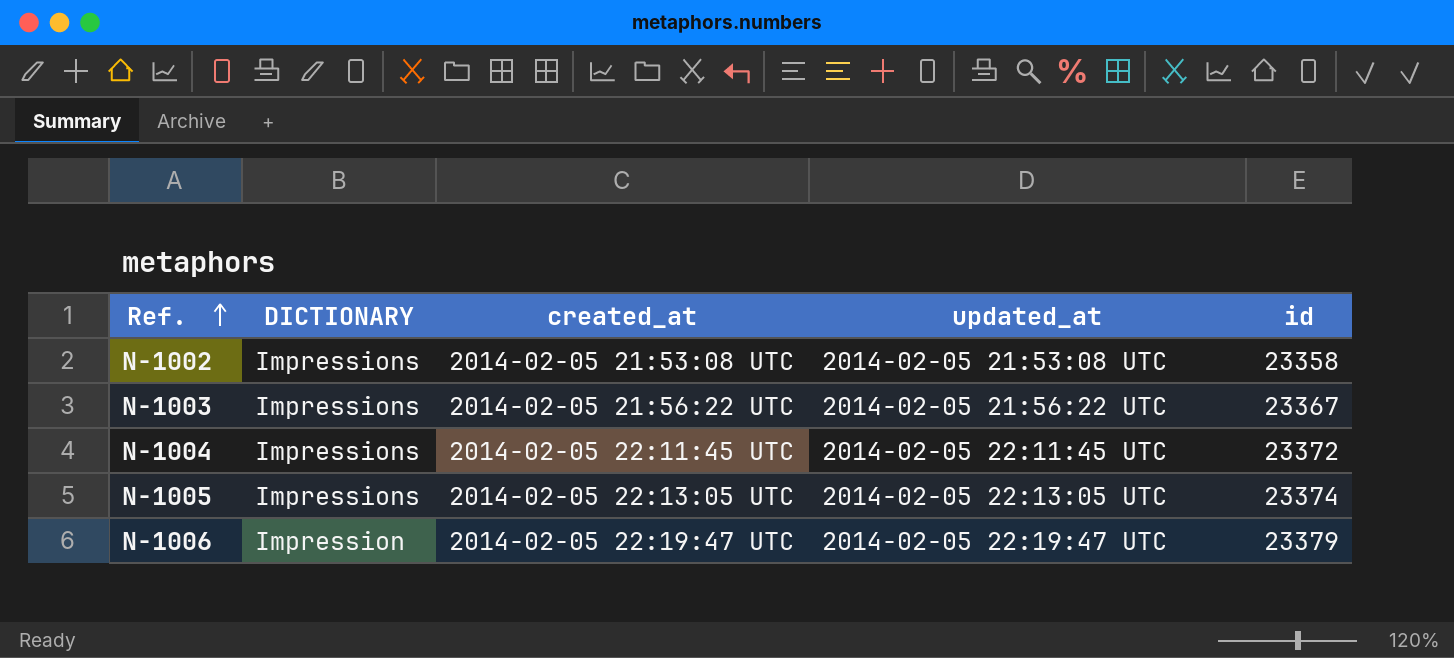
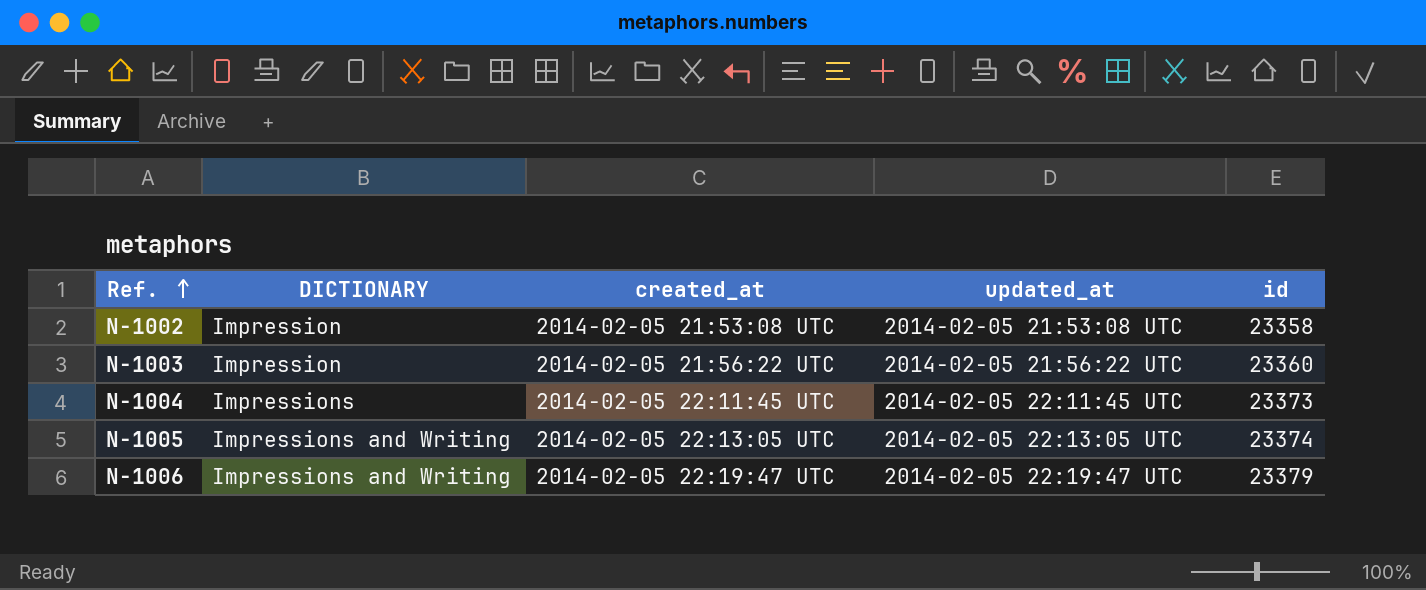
N-1002 | DICTIONARY: Impressions -> Impression
N-1003 | DICTIONARY: Impressions -> Impression
N-1003 | id: 23367 -> 23360
N-1004 | id: 23372 -> 23373
N-1005 | DICTIONARY: Impressions -> Impressions and Writing
N-1006 | DICTIONARY: Impression -> Impressions and Writing

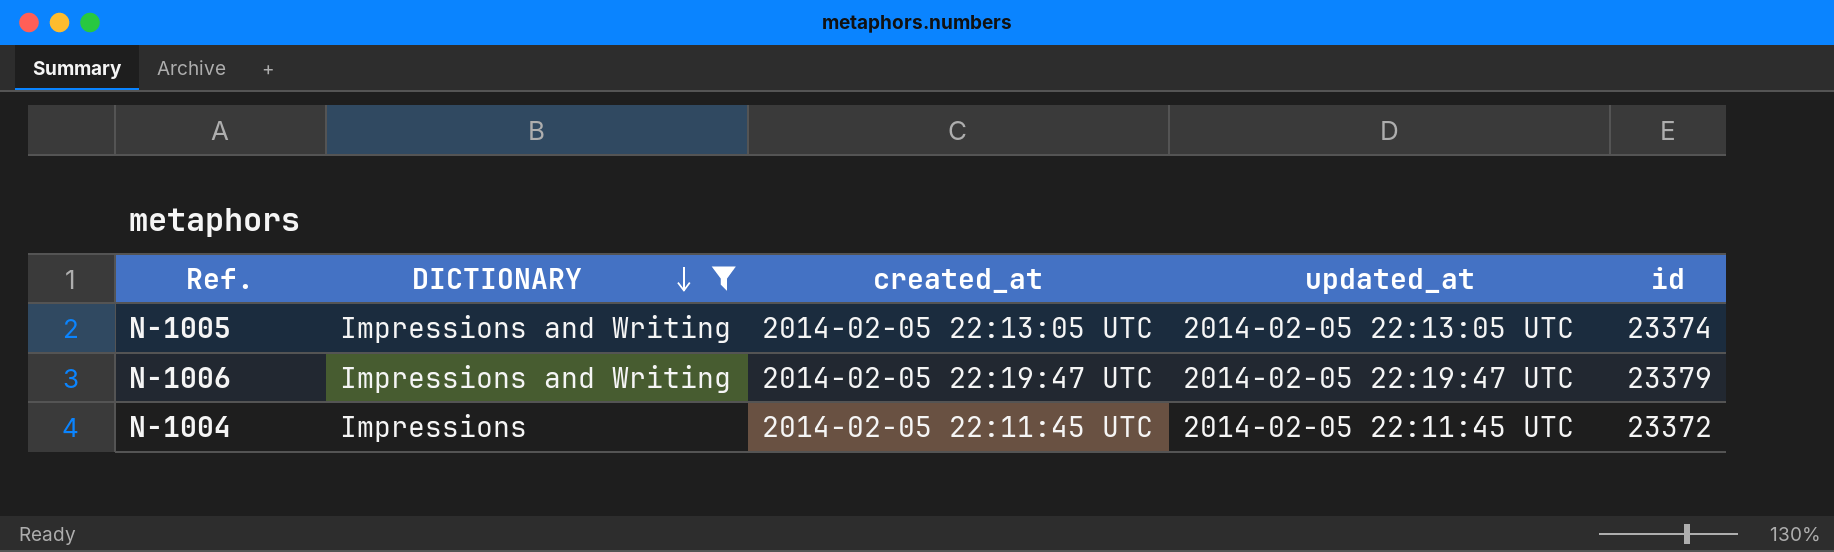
filter: none -> DICTIONARY != Impression
row order: Ref. ascending -> DICTIONARY descending
N-1004 | id: 23373 -> 23372

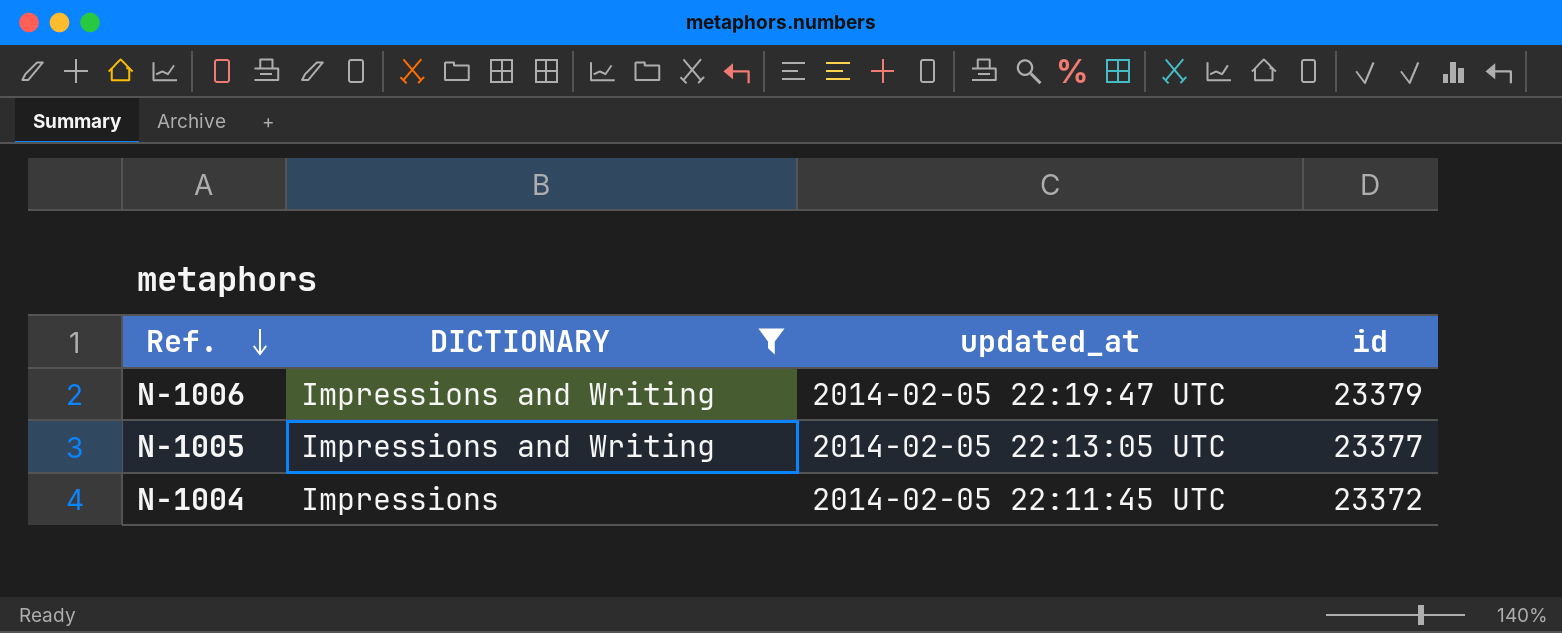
row order: DICTIONARY descending -> Ref. descending
column created_at | position: 3 -> none
N-1005 | id: 23374 -> 23377

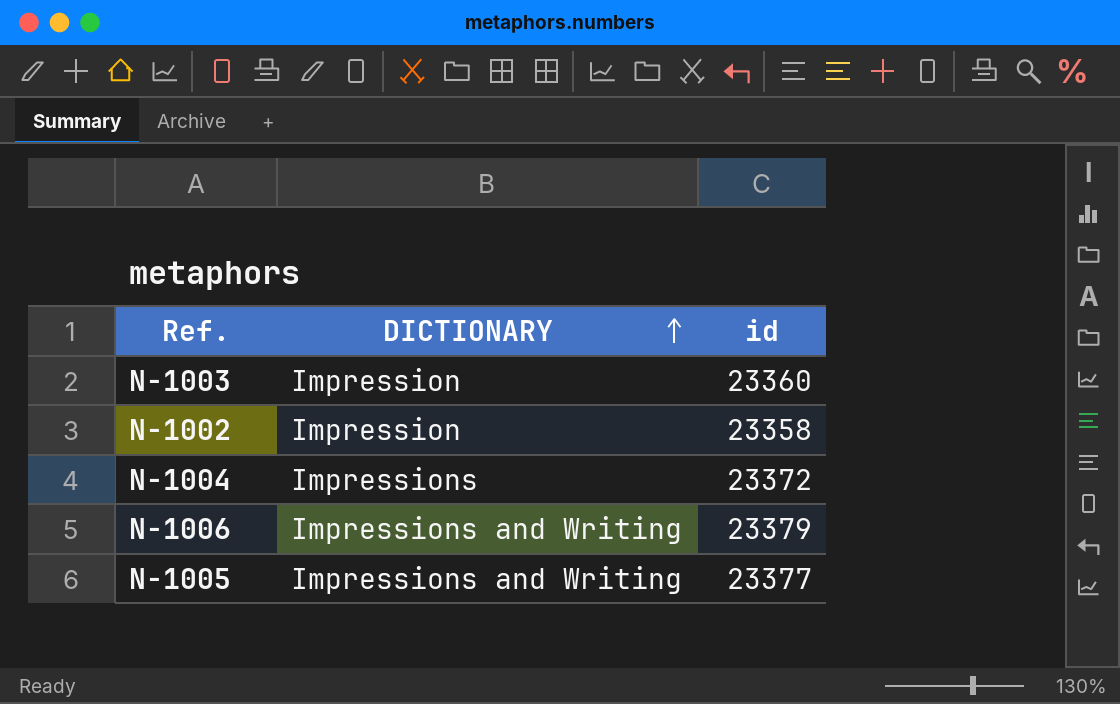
filter: DICTIONARY != Impression -> none
row order: Ref. descending -> DICTIONARY ascending
column updated_at | position: 3 -> none

